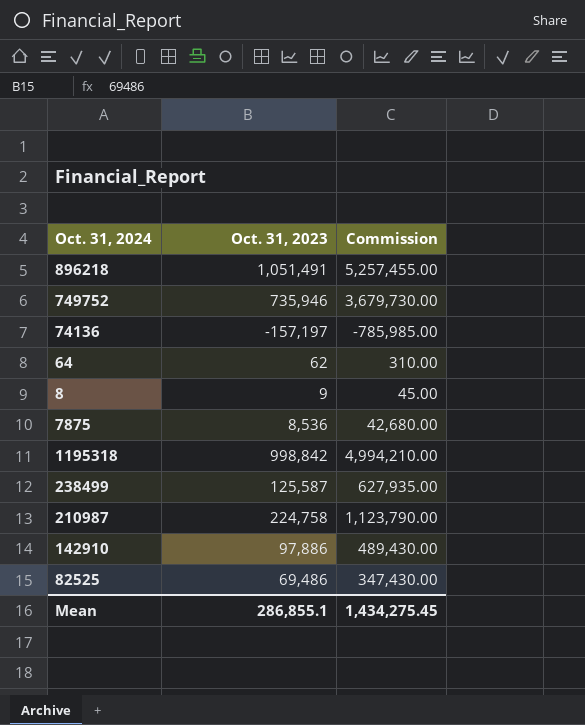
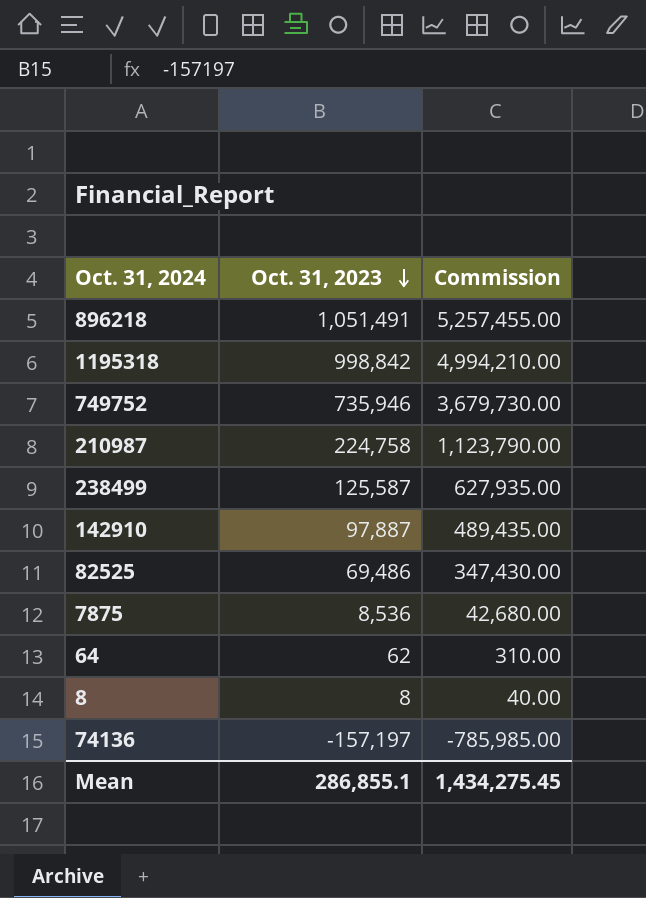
row order: none -> Oct. 31, 2023 descending
142910 | Oct. 31, 2023: 97,886 -> 97,887
142910 | Commission: 489,430.00 -> 489,435.00
8 | Oct. 31, 2023: 9 -> 8
8 | Commission: 45.00 -> 40.00

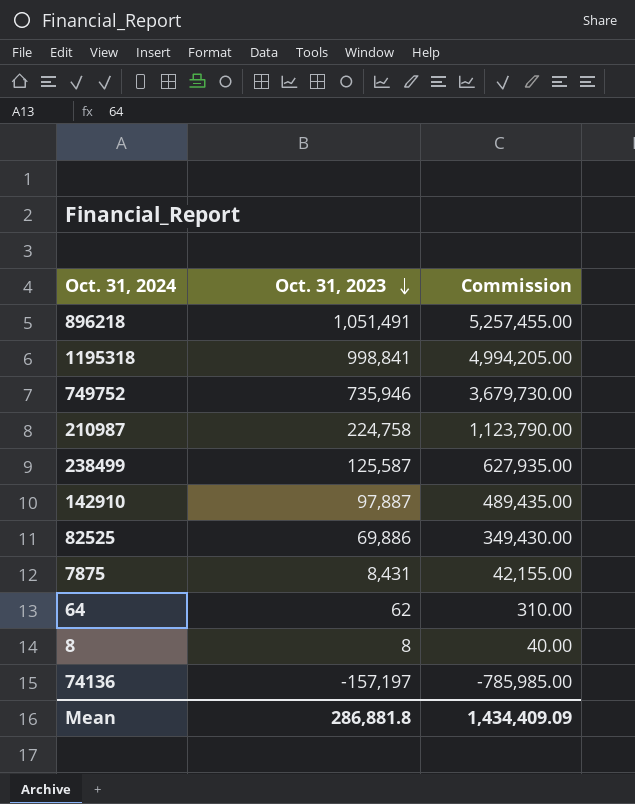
1195318 | Oct. 31, 2023: 998,842 -> 998,841
1195318 | Commission: 4,994,210.00 -> 4,994,205.00
82525 | Oct. 31, 2023: 69,486 -> 69,886
82525 | Commission: 347,430.00 -> 349,430.00
7875 | Oct. 31, 2023: 8,536 -> 8,431
7875 | Commission: 42,680.00 -> 42,155.00
Mean | Oct. 31, 2023: 286,855.1 -> 286,881.8
Mean | Commission: 1,434,275.45 -> 1,434,409.09

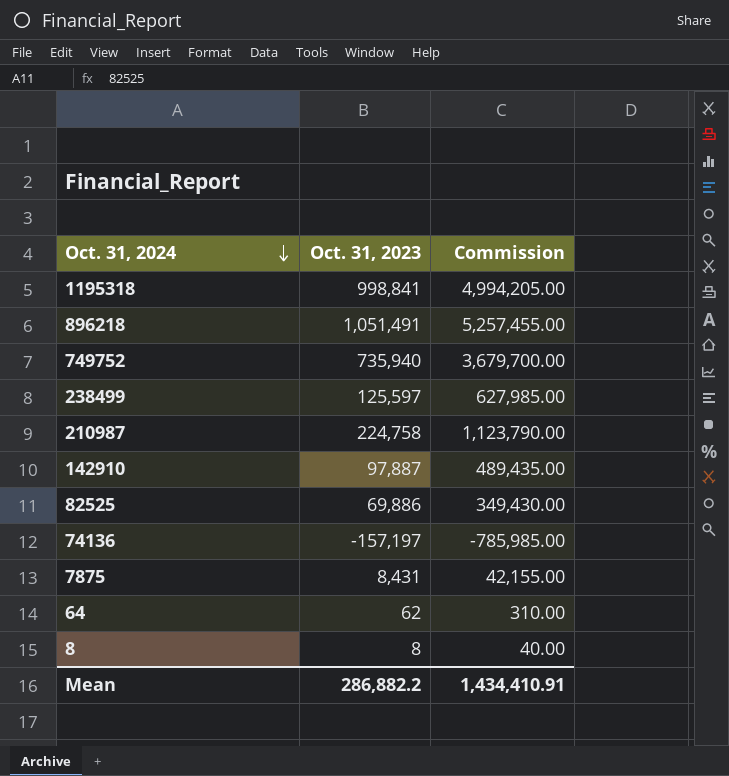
row order: Oct. 31, 2023 descending -> Oct. 31, 2024 descending
749752 | Oct. 31, 2023: 735,946 -> 735,940
749752 | Commission: 3,679,730.00 -> 3,679,700.00
238499 | Oct. 31, 2023: 125,587 -> 125,597
238499 | Commission: 627,935.00 -> 627,985.00
Mean | Oct. 31, 2023: 286,881.8 -> 286,882.2
Mean | Commission: 1,434,409.09 -> 1,434,410.91

